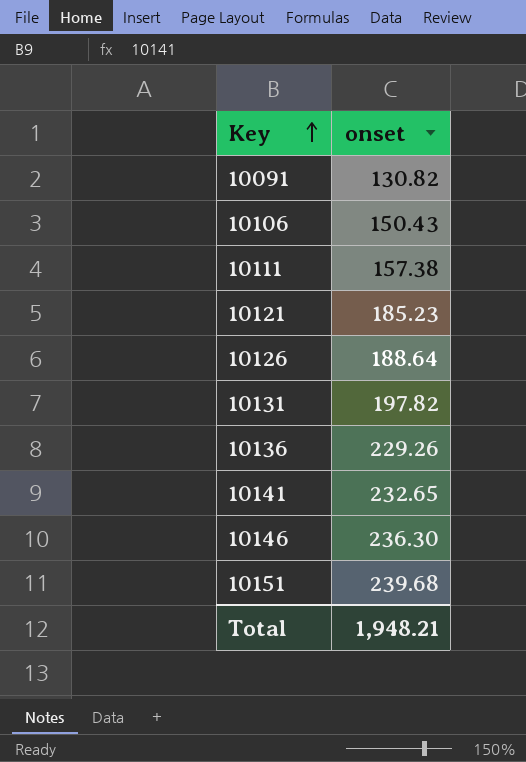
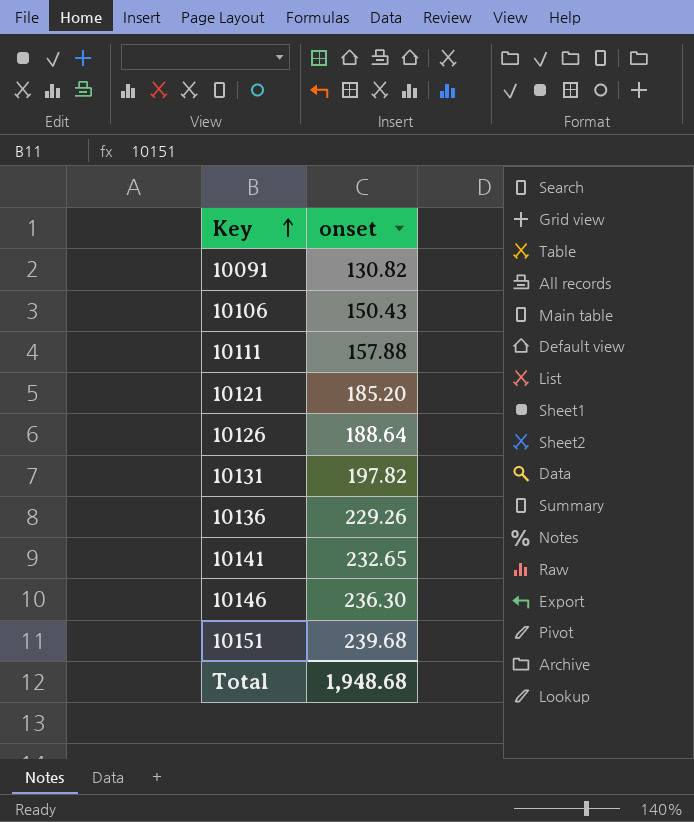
10111 | onset: 157.38 -> 157.88
10121 | onset: 185.23 -> 185.20
Total | onset: 1,948.21 -> 1,948.68

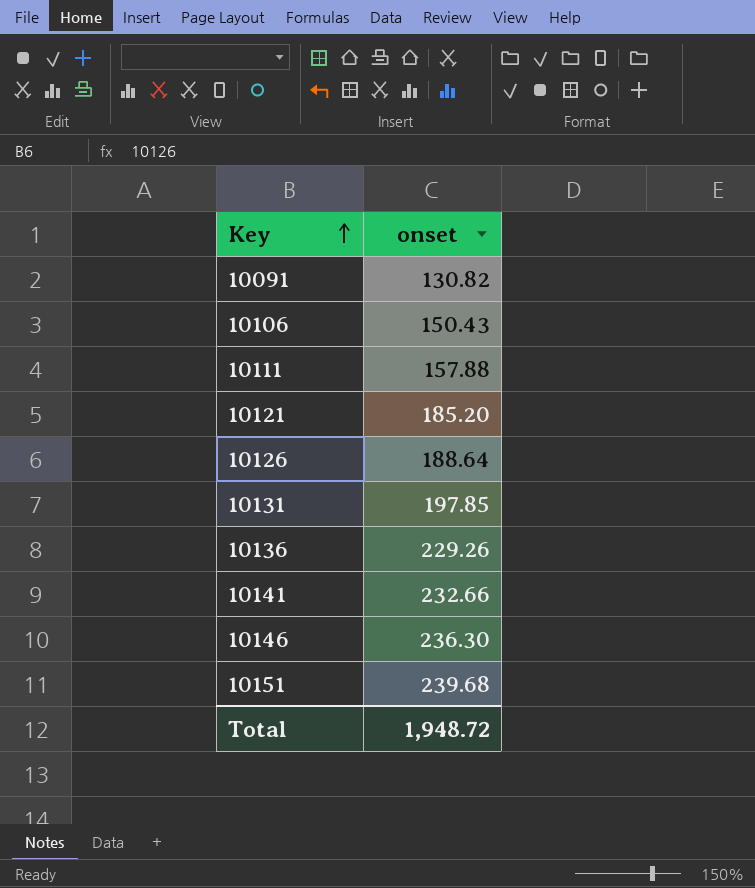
10131 | onset: 197.82 -> 197.85
10141 | onset: 232.65 -> 232.66
Total | onset: 1,948.68 -> 1,948.72

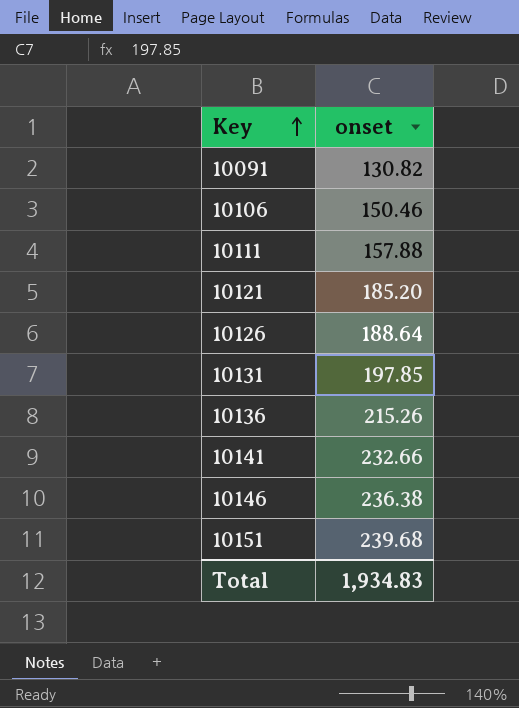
10106 | onset: 150.43 -> 150.46
10136 | onset: 229.26 -> 215.26
10146 | onset: 236.30 -> 236.38
Total | onset: 1,948.72 -> 1,934.83

